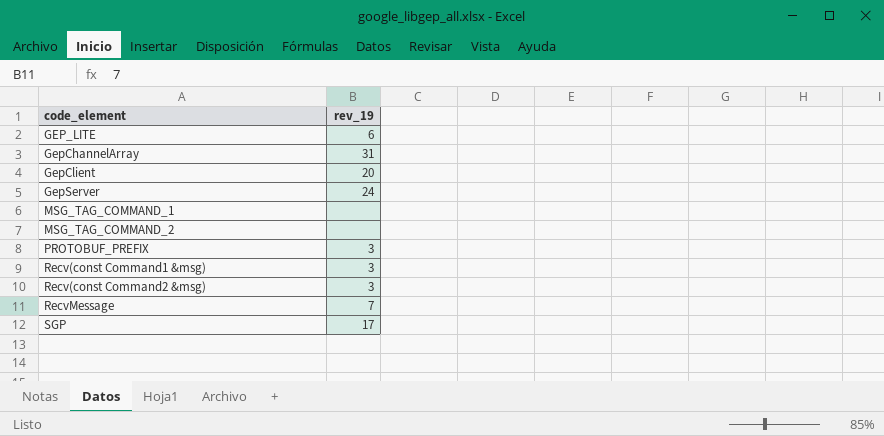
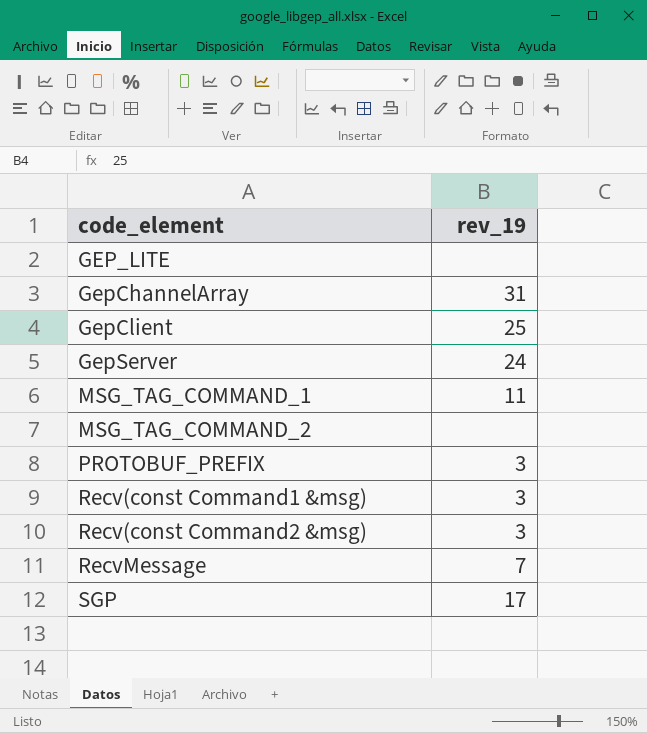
GEP_LITE | rev_19: 6 -> none
GepClient | rev_19: 20 -> 25
MSG_TAG_COMMAND_1 | rev_19: none -> 11

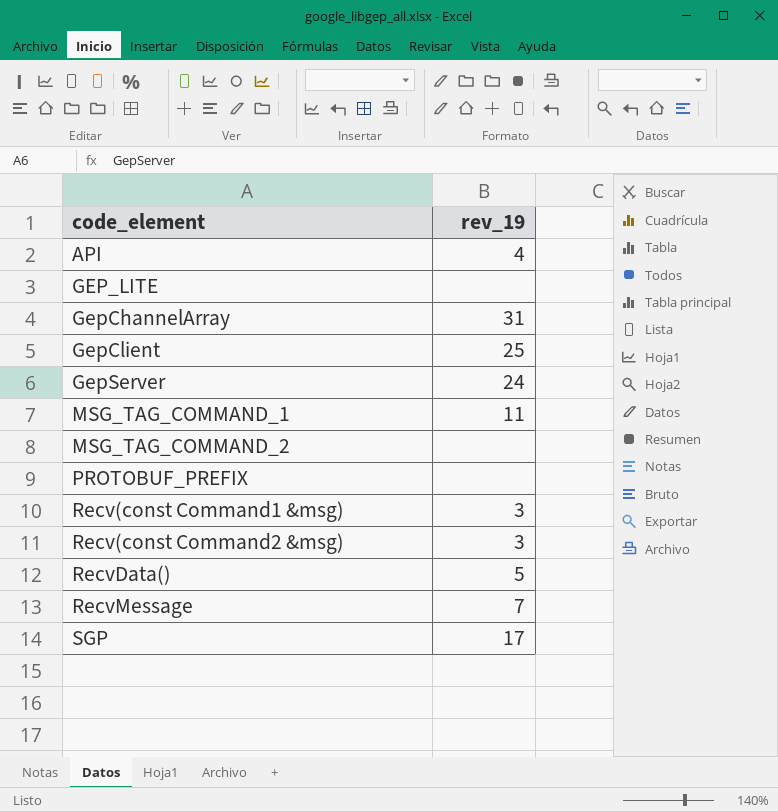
row API: none -> 4
PROTOBUF_PREFIX | rev_19: 3 -> none
row RecvData(): none -> 5

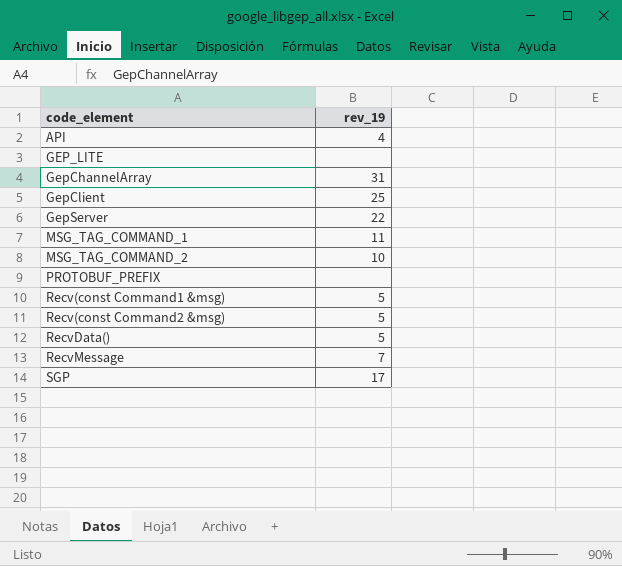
GepServer | rev_19: 24 -> 22
MSG_TAG_COMMAND_2 | rev_19: none -> 10
Recv(const Command1 &msg) | rev_19: 3 -> 5
Recv(const Command2 &msg) | rev_19: 3 -> 5

